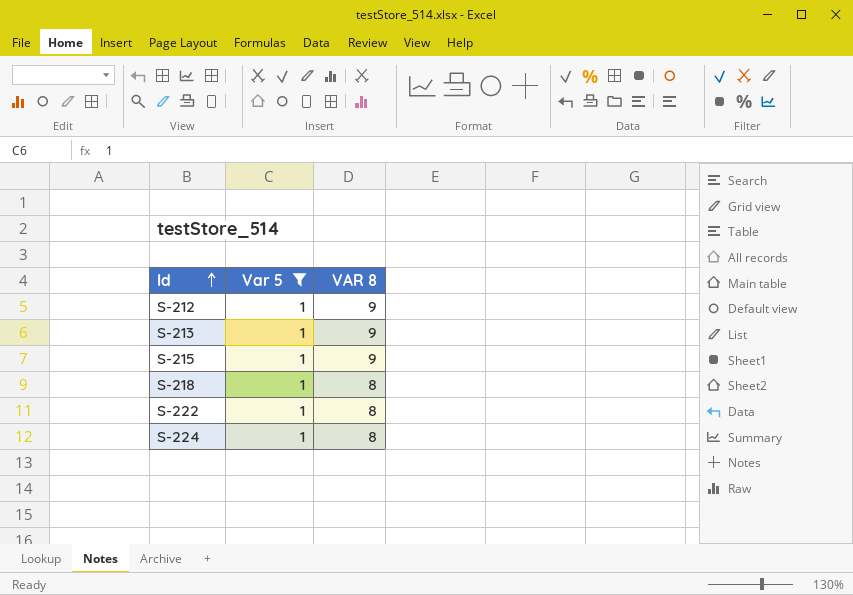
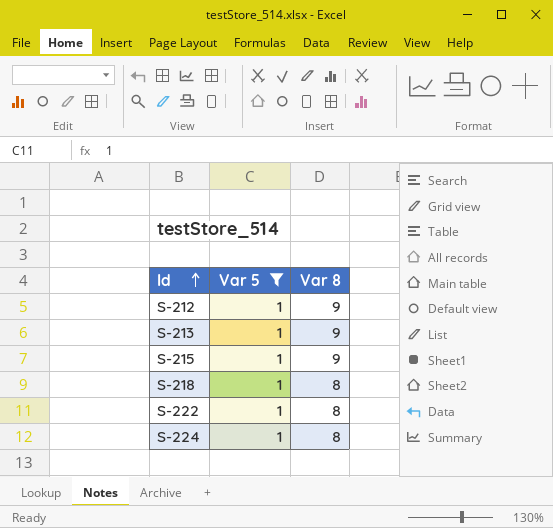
column name: VAR 8 -> Var 8

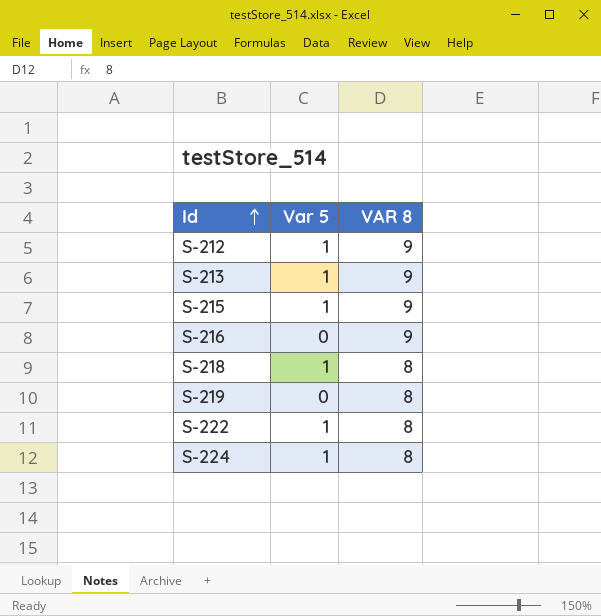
filter: Var 5 = 1 -> none
column name: Var 8 -> VAR 8

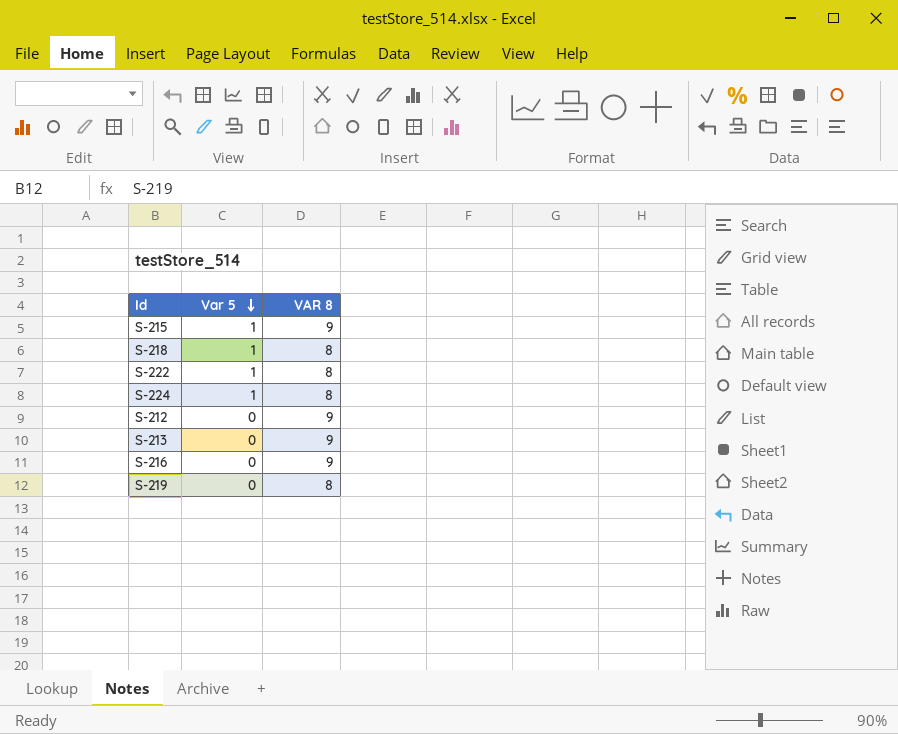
row order: Id ascending -> Var 5 descending
S-212 | Var 5: 1 -> 0
S-213 | Var 5: 1 -> 0

